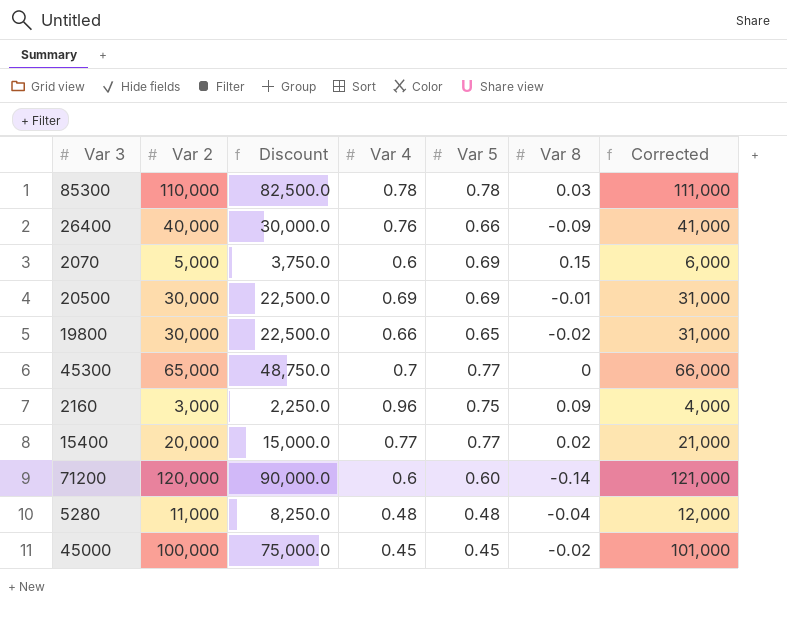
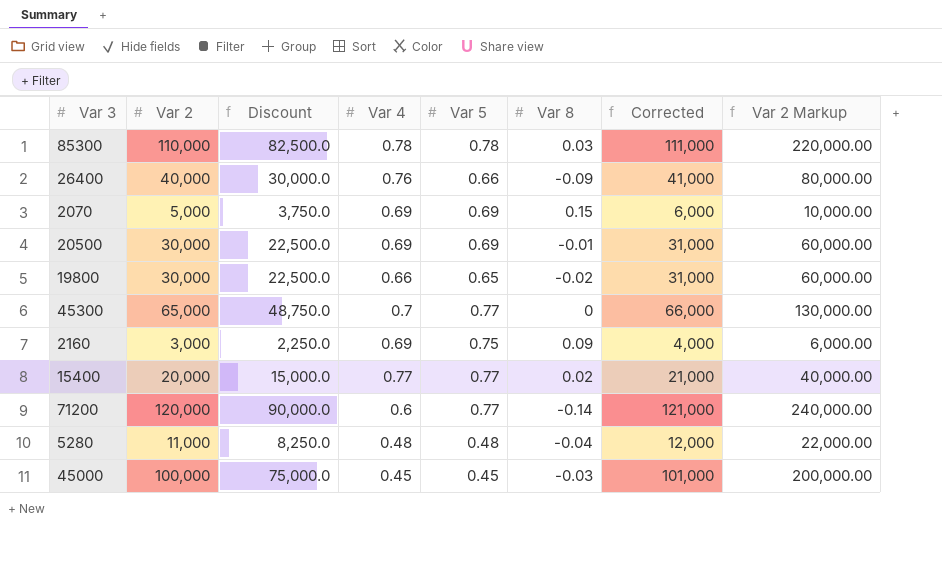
column Var 2 Markup | formula: none -> [Var 2] * 2
2070 | Var 4: 0.6 -> 0.69
2160 | Var 4: 0.96 -> 0.69
71200 | Var 5: 0.60 -> 0.77
45000 | Var 8: -0.02 -> -0.03

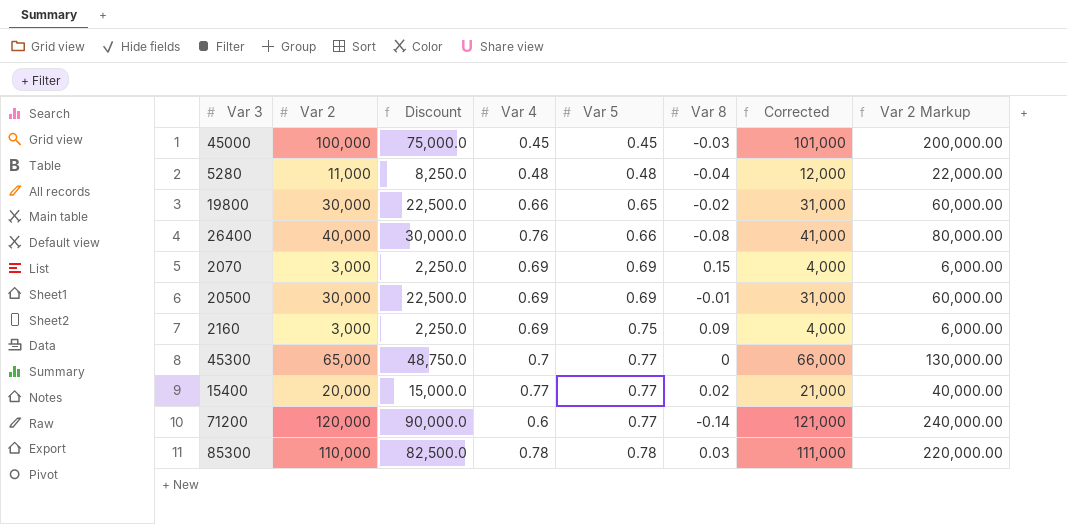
row order: none -> Var 5 ascending
26400 | Var 8: -0.09 -> -0.08
2070 | Var 2: 5,000 -> 3,000
2070 | Discount: 3,750.0 -> 2,250.0
2070 | Corrected: 6,000 -> 4,000
2070 | Var 2 Markup: 10,000.00 -> 6,000.00

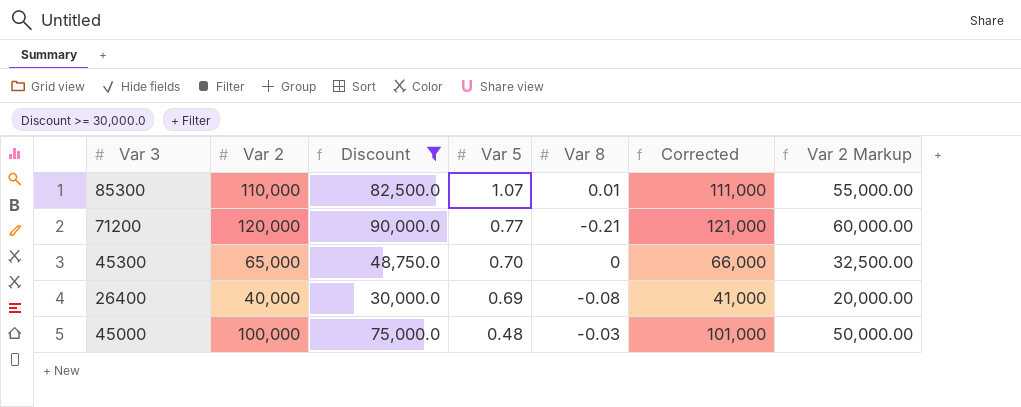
filter: none -> Discount >= 30,000.0
row order: Var 5 ascending -> Var 5 descending
column Var 4 | position: 4 -> none
column Var 2 Markup | formula: [Var 2] * 2 -> [Var 2] * 0.5
85300 | Var 5: 0.78 -> 1.07
85300 | Var 8: 0.03 -> 0.01
71200 | Var 8: -0.14 -> -0.21
45300 | Var 5: 0.77 -> 0.70
26400 | Var 5: 0.66 -> 0.69
45000 | Var 5: 0.45 -> 0.48

